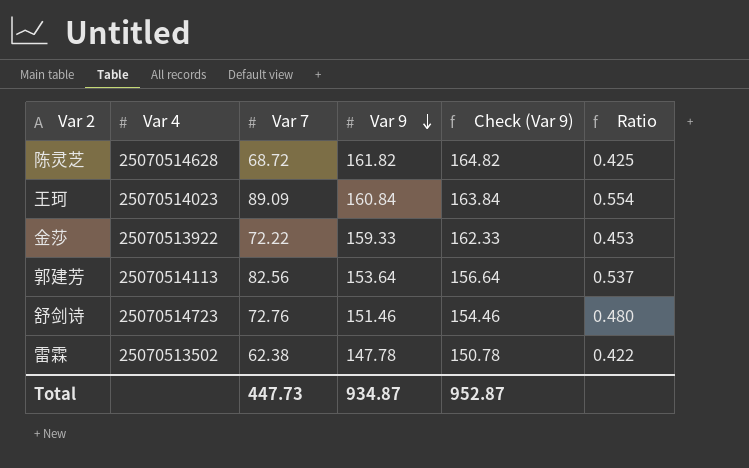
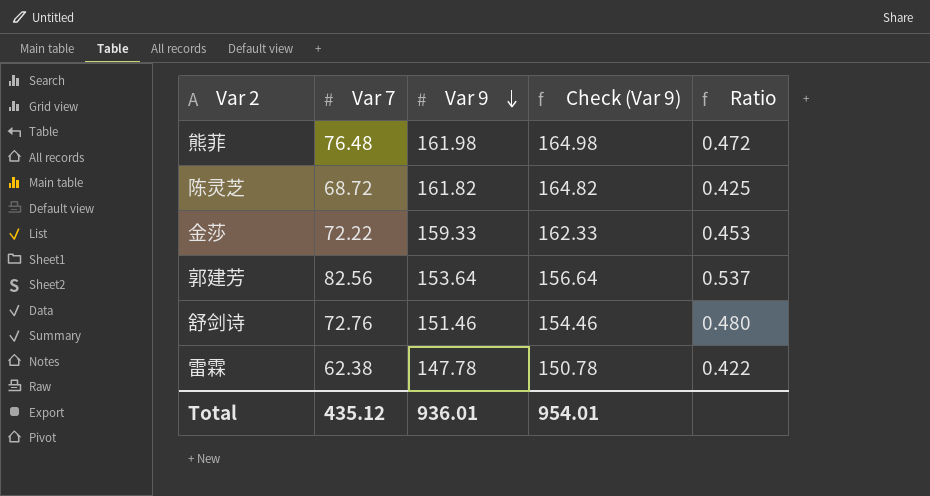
column Var 4 | position: 2 -> none
row 王珂: 25070514023 | 89.09 | 160.84 | 163.84 | 0.554 -> none
row 熊菲: none -> 76.48 | 161.98 | 164.98 | 0.472
Total | Var 7: 447.73 -> 435.12
Total | Var 9: 934.87 -> 936.01
Total | Check (Var 9): 952.87 -> 954.01

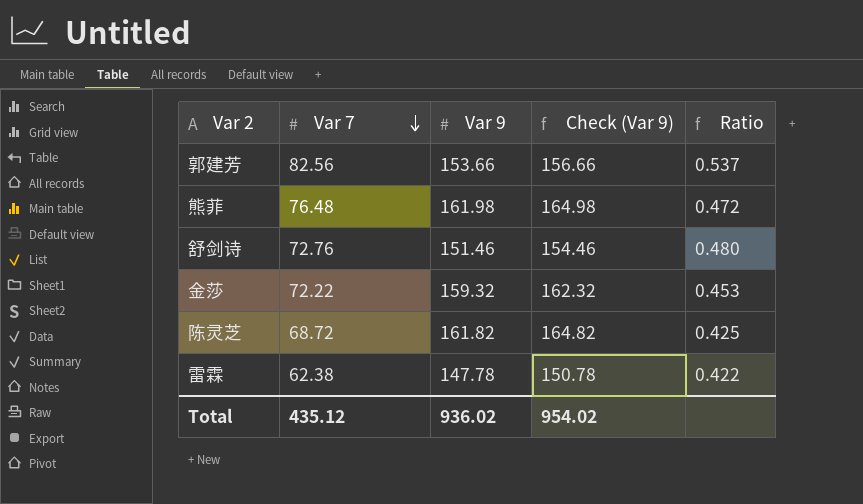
row order: Var 9 descending -> Var 7 descending
郭建芳 | Var 9: 153.64 -> 153.66
郭建芳 | Check (Var 9): 156.64 -> 156.66
金莎 | Var 9: 159.33 -> 159.32
金莎 | Check (Var 9): 162.33 -> 162.32
Total | Var 9: 936.01 -> 936.02
Total | Check (Var 9): 954.01 -> 954.02

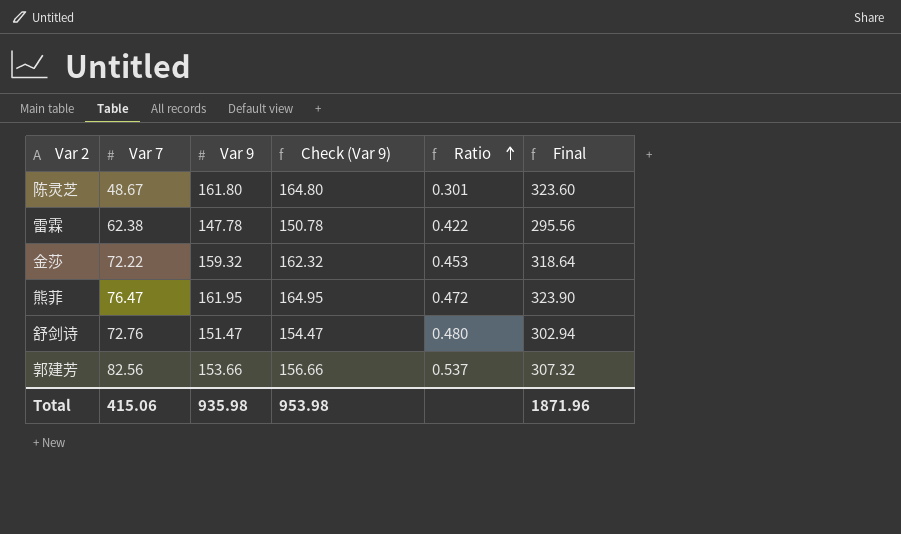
row order: Var 7 descending -> Ratio ascending
column Final | formula: none -> [Var 9] * 2
陈灵芝 | Var 7: 68.72 -> 48.67
陈灵芝 | Var 9: 161.82 -> 161.80
陈灵芝 | Check (Var 9): 164.82 -> 164.80
陈灵芝 | Ratio: 0.425 -> 0.301
熊菲 | Var 7: 76.48 -> 76.47
熊菲 | Var 9: 161.98 -> 161.95
熊菲 | Check (Var 9): 164.98 -> 164.95
舒剑诗 | Var 9: 151.46 -> 151.47
舒剑诗 | Check (Var 9): 154.46 -> 154.47
Total | Var 7: 435.12 -> 415.06
Total | Var 9: 936.02 -> 935.98
Total | Check (Var 9): 954.02 -> 953.98

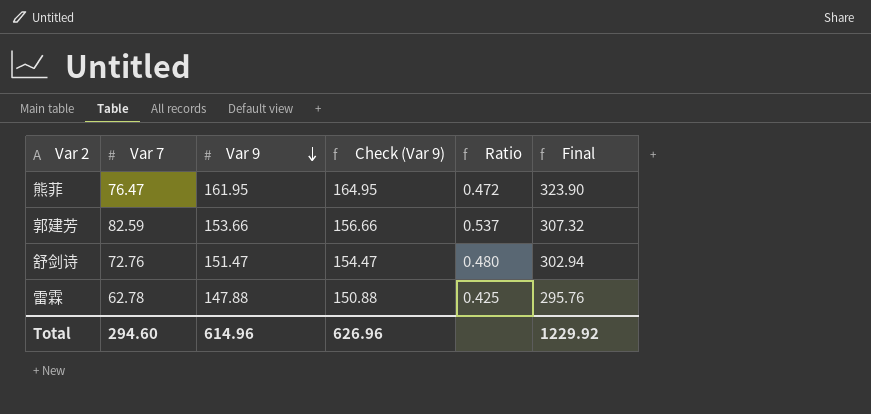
row order: Ratio ascending -> Var 9 descending
row 陈灵芝: 48.67 | 161.80 | 164.80 | 0.301 | 323.60 -> none
row 金莎: 72.22 | 159.32 | 162.32 | 0.453 | 318.64 -> none
郭建芳 | Var 7: 82.56 -> 82.59
雷霖 | Var 7: 62.38 -> 62.78
雷霖 | Var 9: 147.78 -> 147.88
雷霖 | Check (Var 9): 150.78 -> 150.88
雷霖 | Ratio: 0.422 -> 0.425
雷霖 | Final: 295.56 -> 295.76
Total | Var 7: 415.06 -> 294.60
Total | Var 9: 935.98 -> 614.96
Total | Check (Var 9): 953.98 -> 626.96
Total | Final: 1871.96 -> 1229.92

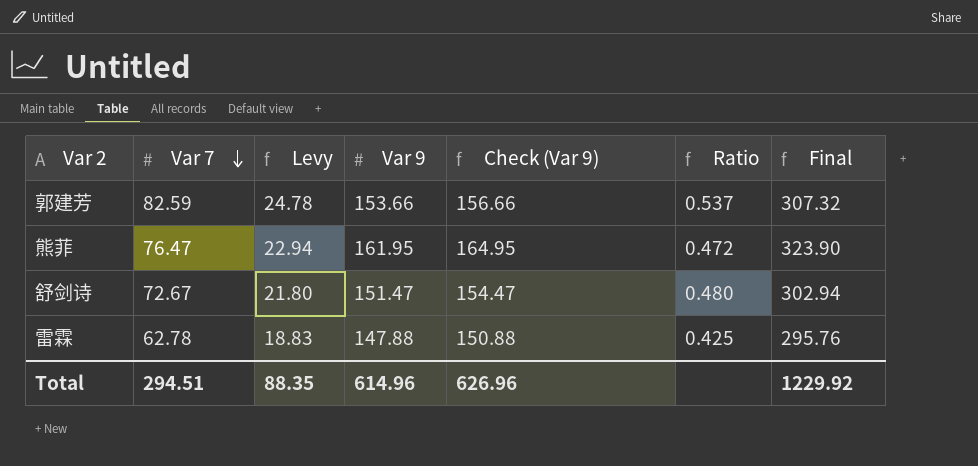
row order: Var 9 descending -> Var 7 descending
column Levy | formula: none -> [Var 7] * 0.3
舒剑诗 | Var 7: 72.76 -> 72.67
Total | Var 7: 294.60 -> 294.51

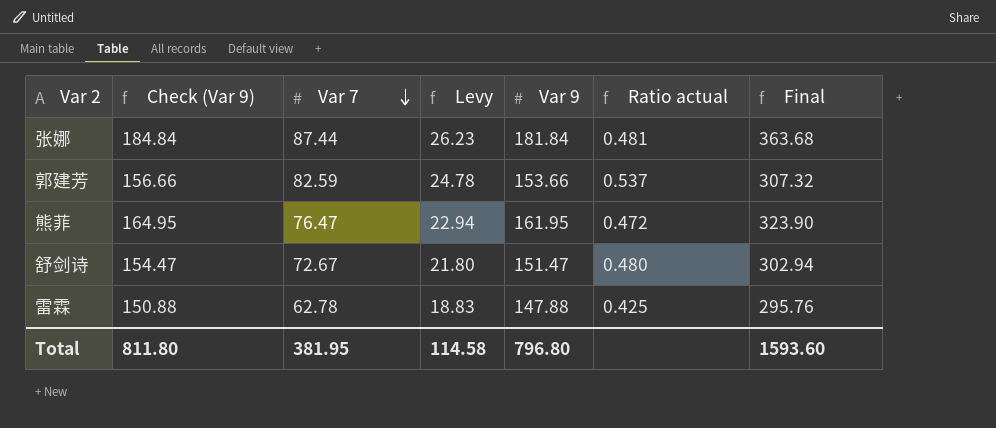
column Check (Var 9) | position: 5 -> 2
column name: Ratio -> Ratio actual
row 张娜: none -> 184.84 | 87.44 | 26.23 | 181.84 | 0.481 | 363.68
Total | Check (Var 9): 626.96 -> 811.80
Total | Var 7: 294.51 -> 381.95
Total | Levy: 88.35 -> 114.58
Total | Var 9: 614.96 -> 796.80
Total | Final: 1229.92 -> 1593.60

